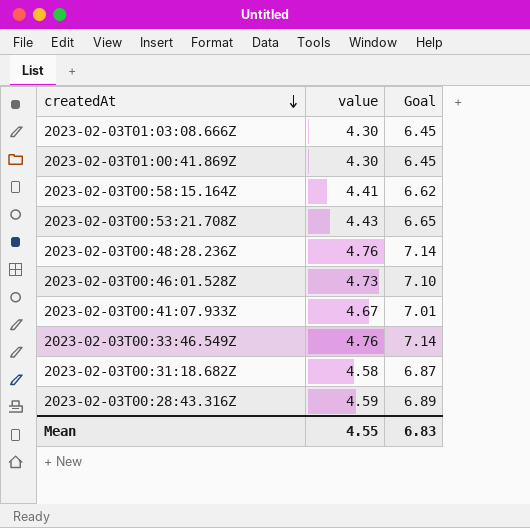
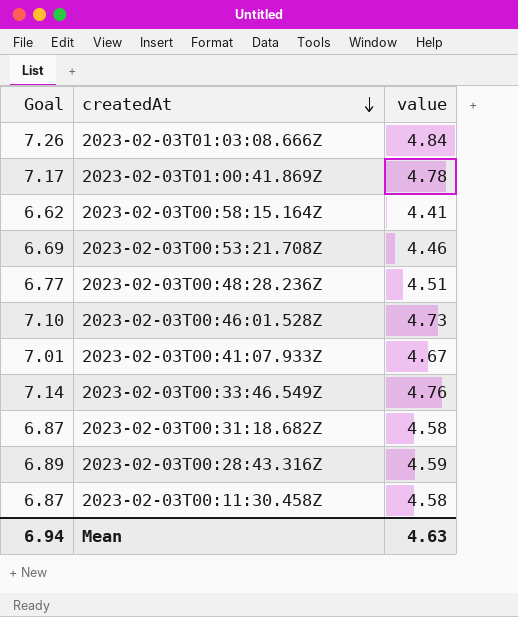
column Goal | position: 3 -> 1
2023-02-03T01:03:08.666Z | Goal: 6.45 -> 7.26
2023-02-03T01:03:08.666Z | value: 4.30 -> 4.84
2023-02-03T01:00:41.869Z | Goal: 6.45 -> 7.17
2023-02-03T01:00:41.869Z | value: 4.30 -> 4.78
2023-02-03T00:53:21.708Z | Goal: 6.65 -> 6.69
2023-02-03T00:53:21.708Z | value: 4.43 -> 4.46
2023-02-03T00:48:28.236Z | Goal: 7.14 -> 6.77
2023-02-03T00:48:28.236Z | value: 4.76 -> 4.51
row 2023-02-03T00:11:30.458Z: none -> 6.87 | 4.58
Mean | Goal: 6.83 -> 6.94
Mean | value: 4.55 -> 4.63

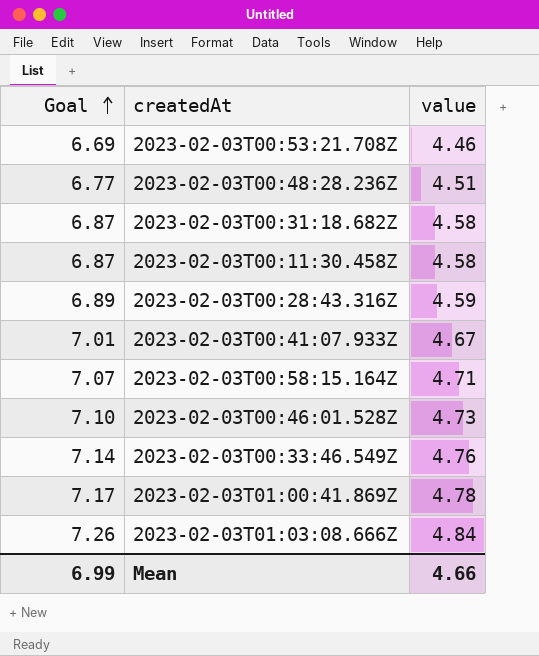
row order: createdAt descending -> Goal ascending
2023-02-03T00:58:15.164Z | Goal: 6.62 -> 7.07
2023-02-03T00:58:15.164Z | value: 4.41 -> 4.71
Mean | Goal: 6.94 -> 6.99
Mean | value: 4.63 -> 4.66

